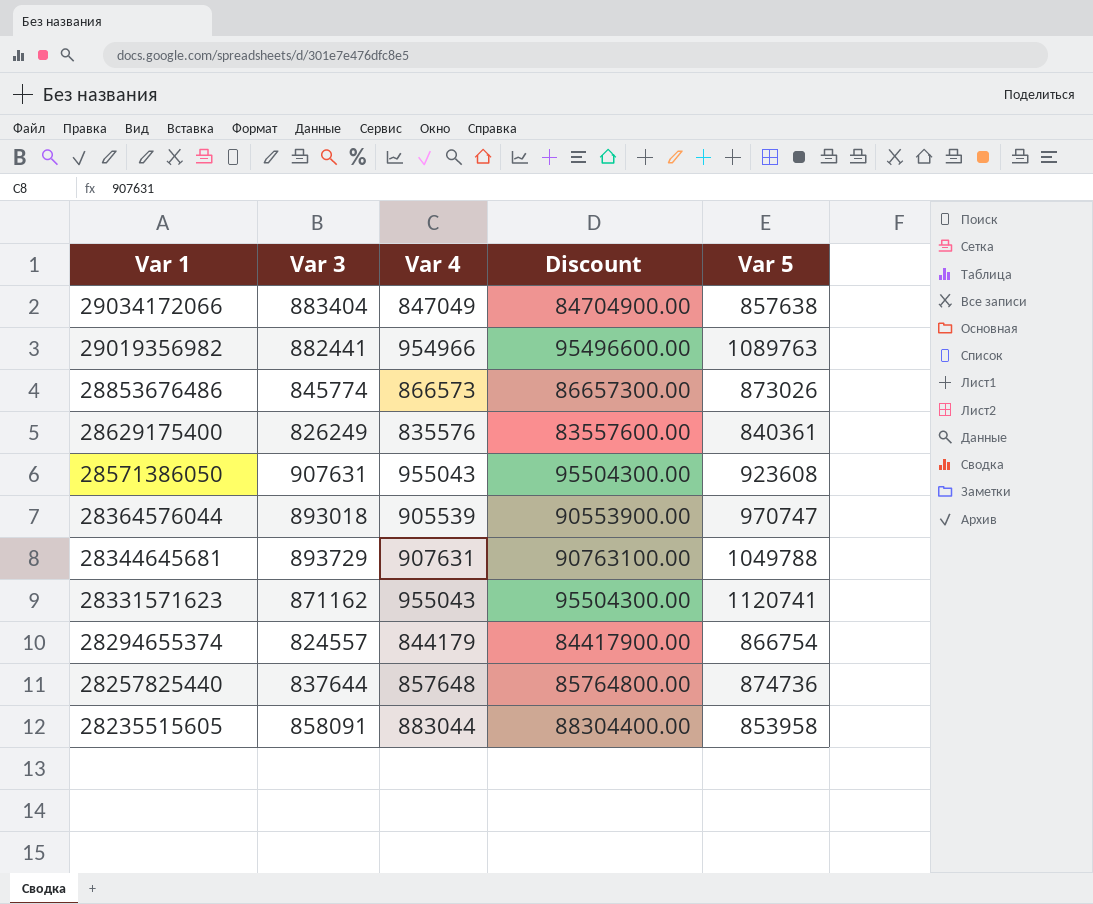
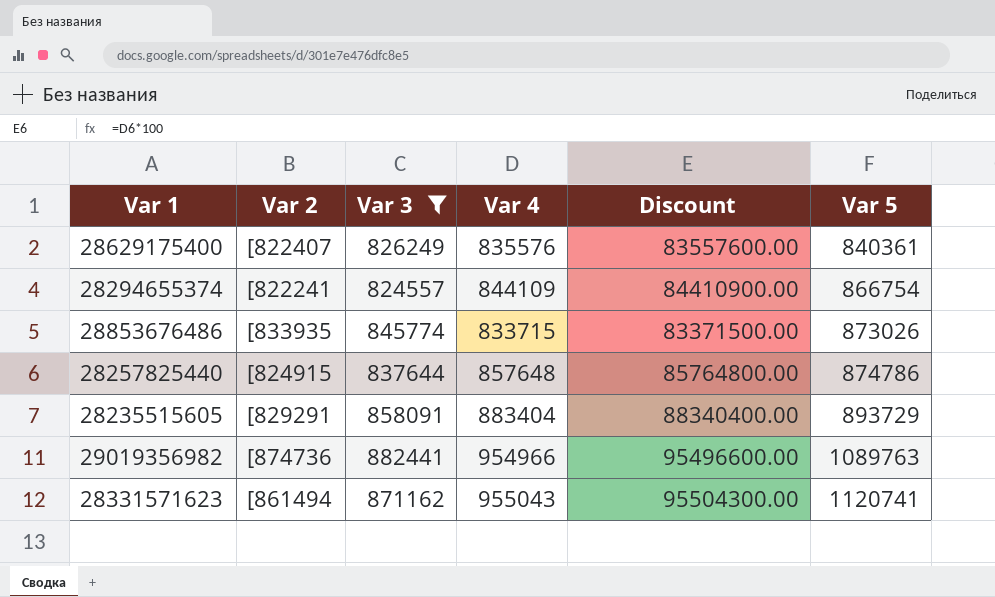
filter: none -> Var 3 <= 882441
row order: Var 1 descending -> Var 5 ascending
column Var 2 | position: none -> 2
28294655374 | Var 4: 844179 -> 844109
28294655374 | Discount: 84417900.00 -> 84410900.00
28853676486 | Var 4: 866573 -> 833715
28853676486 | Discount: 86657300.00 -> 83371500.00
28257825440 | Var 5: 874736 -> 874786
28235515605 | Var 4: 883044 -> 883404
28235515605 | Discount: 88304400.00 -> 88340400.00
28235515605 | Var 5: 853958 -> 893729

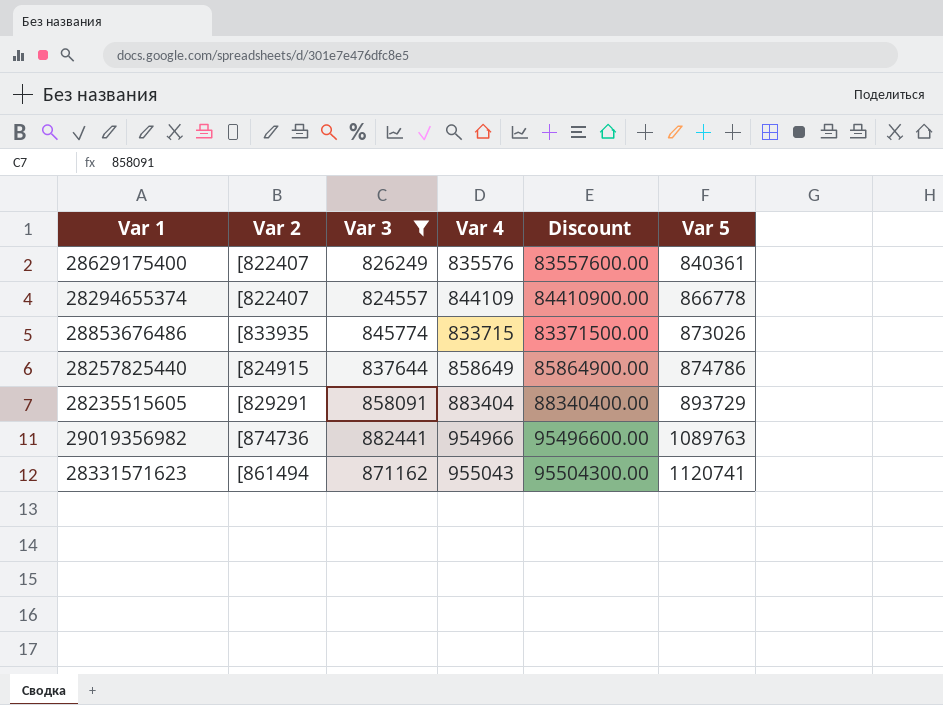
28294655374 | Var 2: [822241 -> [822407
28294655374 | Var 5: 866754 -> 866778
28257825440 | Var 4: 857648 -> 858649
28257825440 | Discount: 85764800.00 -> 85864900.00

